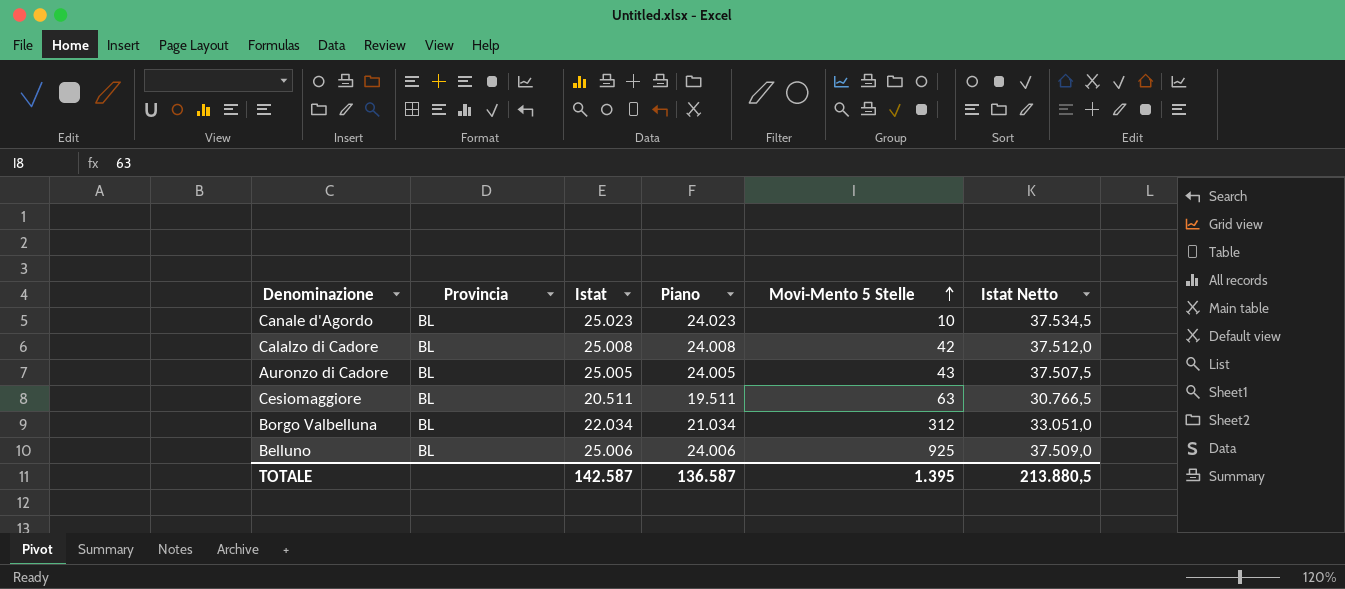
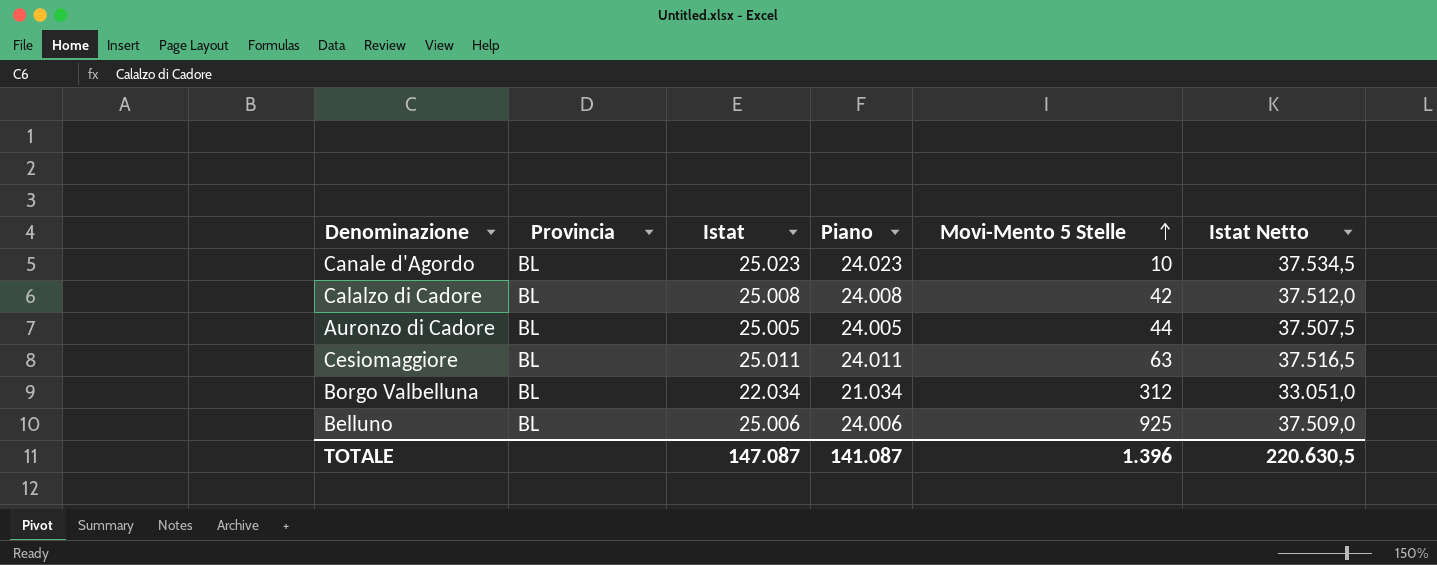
Auronzo di Cadore | Movi-Mento 5 Stelle: 43 -> 44
Cesiomaggiore | Istat: 20.511 -> 25.011
Cesiomaggiore | Piano: 19.511 -> 24.011
Cesiomaggiore | Istat Netto: 30.766,5 -> 37.516,5
TOTALE | Istat: 142.587 -> 147.087
TOTALE | Piano: 136.587 -> 141.087
TOTALE | Movi-Mento 5 Stelle: 1.395 -> 1.396
TOTALE | Istat Netto: 213.880,5 -> 220.630,5

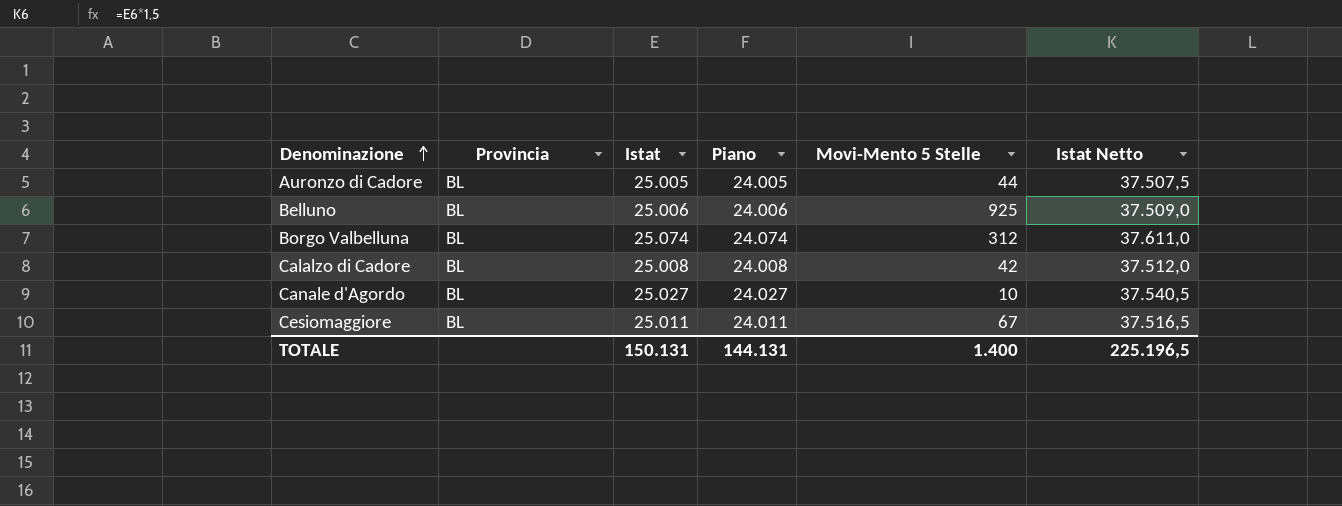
row order: Movi-Mento 5 Stelle ascending -> Denominazione ascending
Borgo Valbelluna | Istat: 22.034 -> 25.074
Borgo Valbelluna | Piano: 21.034 -> 24.074
Borgo Valbelluna | Istat Netto: 33.051,0 -> 37.611,0
Canale d'Agordo | Istat: 25.023 -> 25.027
Canale d'Agordo | Piano: 24.023 -> 24.027
Canale d'Agordo | Istat Netto: 37.534,5 -> 37.540,5
Cesiomaggiore | Movi-Mento 5 Stelle: 63 -> 67
TOTALE | Istat: 147.087 -> 150.131
TOTALE | Piano: 141.087 -> 144.131
TOTALE | Movi-Mento 5 Stelle: 1.396 -> 1.400
TOTALE | Istat Netto: 220.630,5 -> 225.196,5

